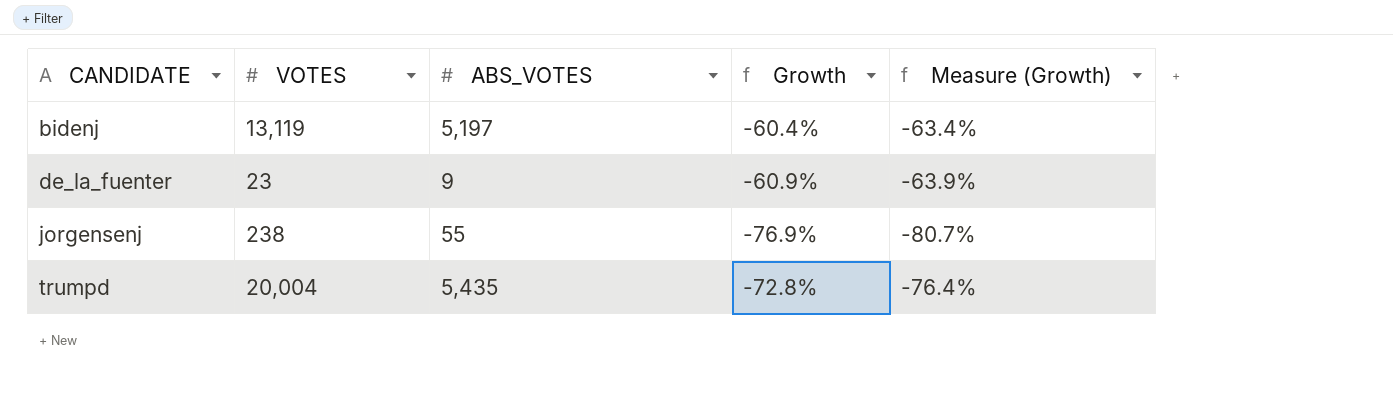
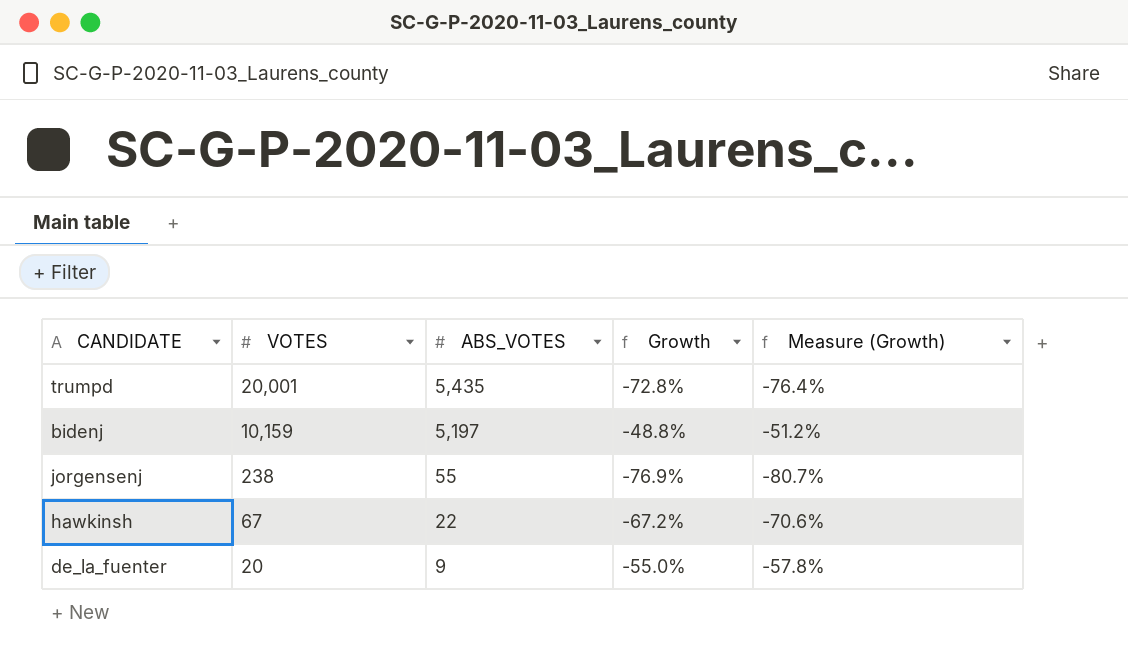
row order: CANDIDATE ascending -> VOTES descending
trumpd | VOTES: 20,004 -> 20,001
bidenj | VOTES: 13,119 -> 10,159
bidenj | Growth: -60.4% -> -48.8%
bidenj | Measure (Growth): -63.4% -> -51.2%
row hawkinsh: none -> 67 | 22 | -67.2% | -70.6%
de_la_fuenter | VOTES: 23 -> 20
de_la_fuenter | Growth: -60.9% -> -55.0%
de_la_fuenter | Measure (Growth): -63.9% -> -57.8%

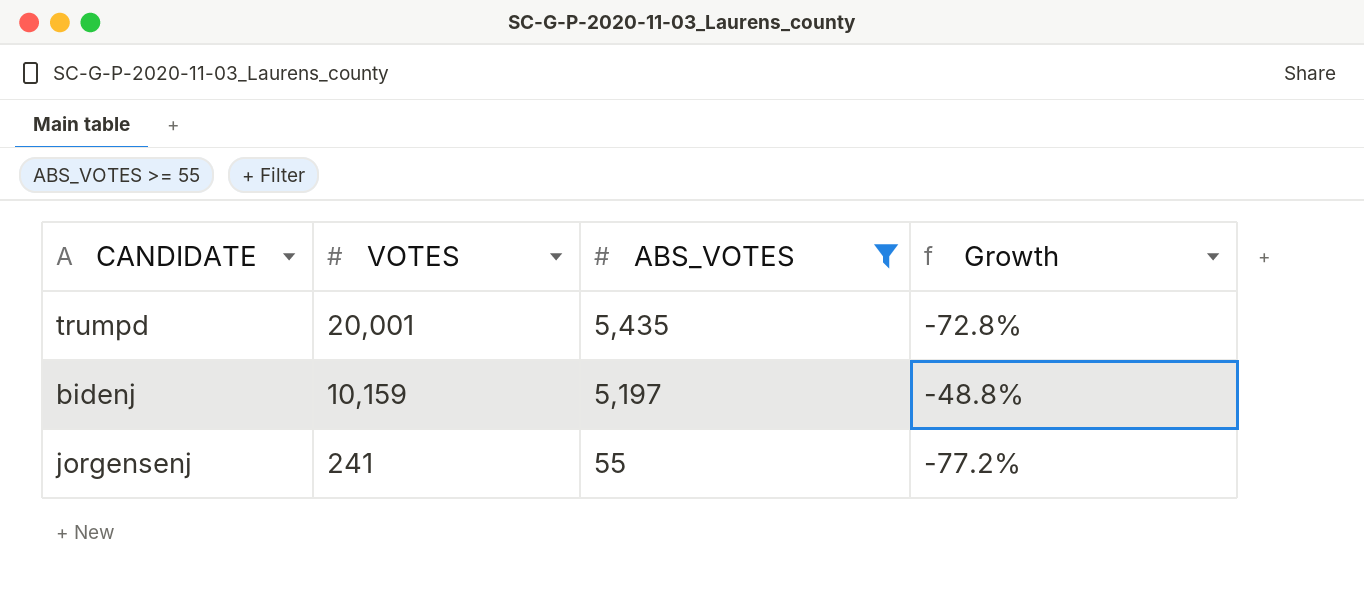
filter: none -> ABS_VOTES >= 55
column Measure (Growth) | formula: [Growth] * 1.05 -> none
jorgensenj | VOTES: 238 -> 241
jorgensenj | Growth: -76.9% -> -77.2%

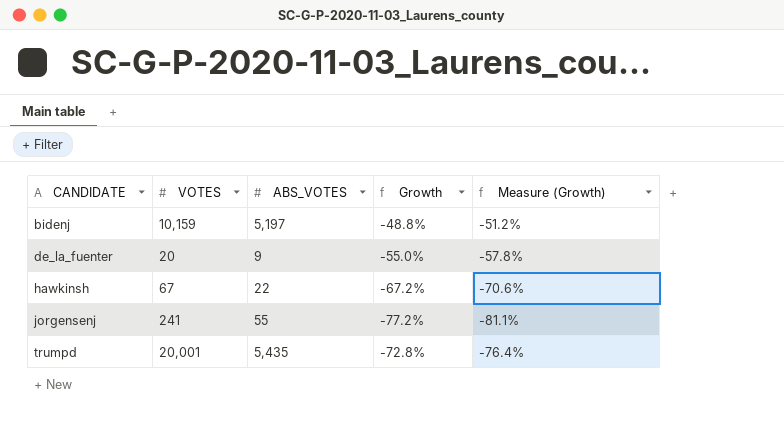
filter: ABS_VOTES >= 55 -> none
row order: VOTES descending -> CANDIDATE ascending
column Measure (Growth) | formula: none -> [Growth] * 1.05

